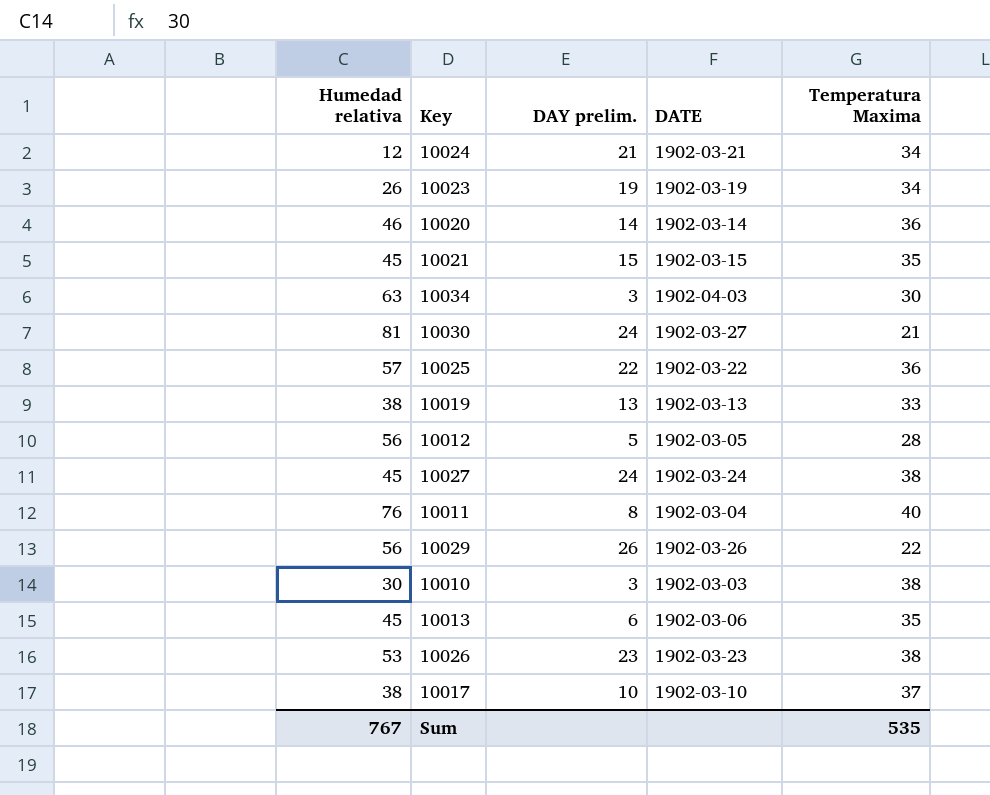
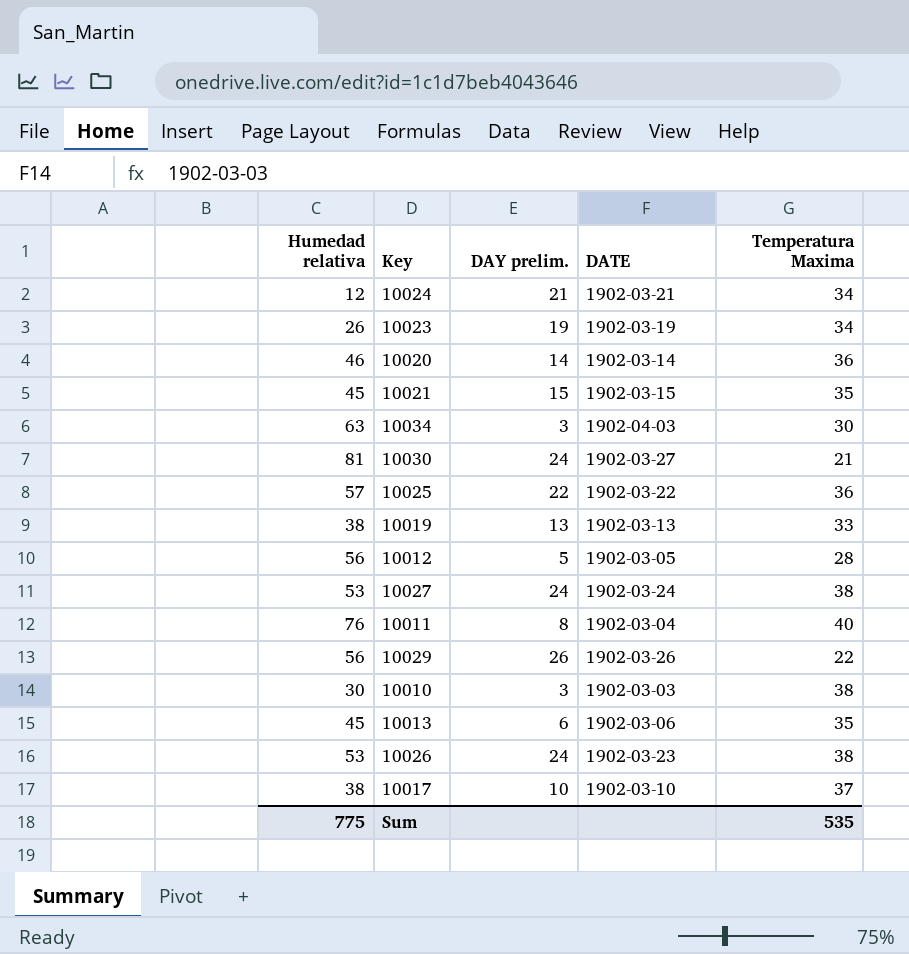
10027 | Humedad relativa: 45 -> 53
10026 | DAY prelim.: 23 -> 24
Sum | Humedad relativa: 767 -> 775

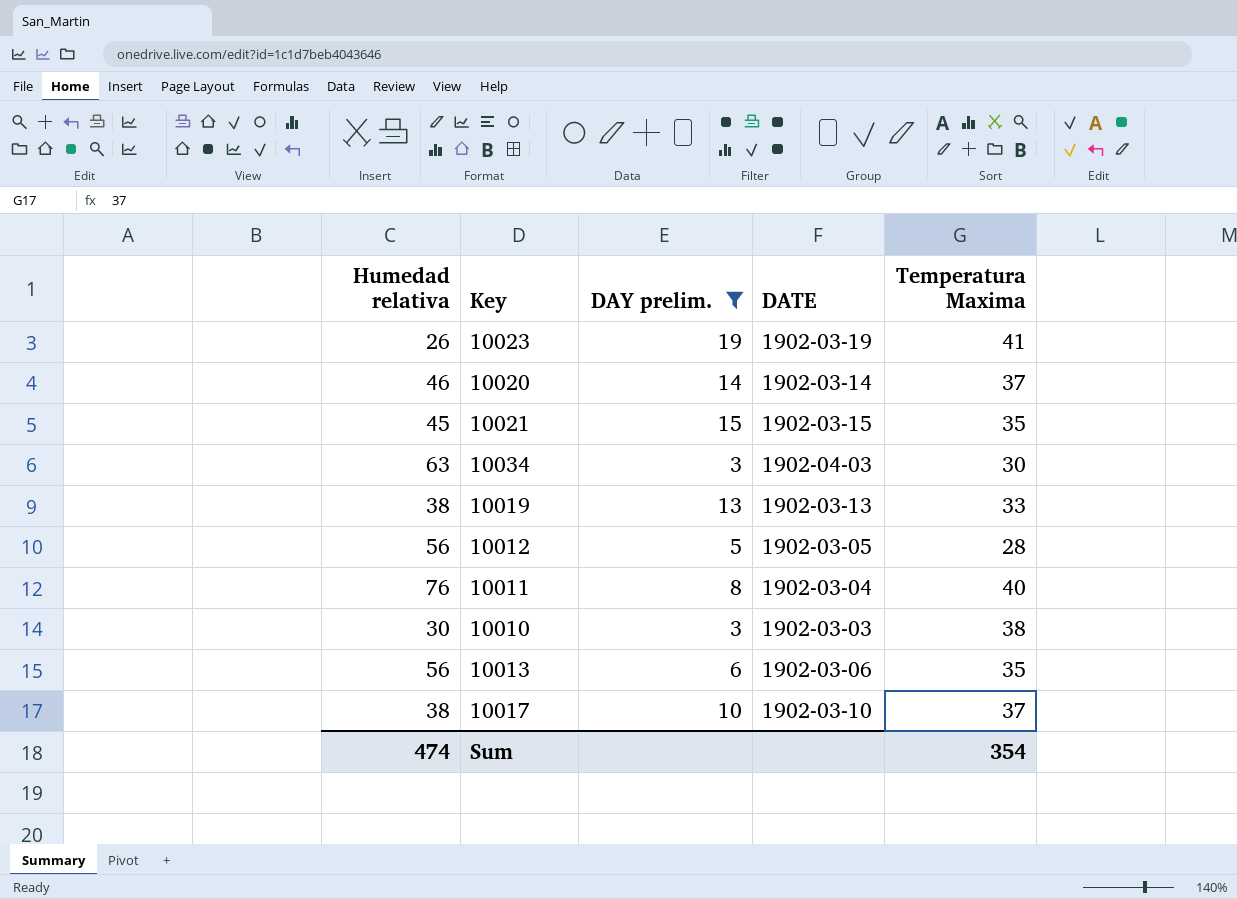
filter: none -> DAY prelim. <= 19
10023 | Temperatura Maxima: 34 -> 41
10020 | Temperatura Maxima: 36 -> 37
10013 | Humedad relativa: 45 -> 56
Sum | Humedad relativa: 775 -> 474
Sum | Temperatura Maxima: 535 -> 354

